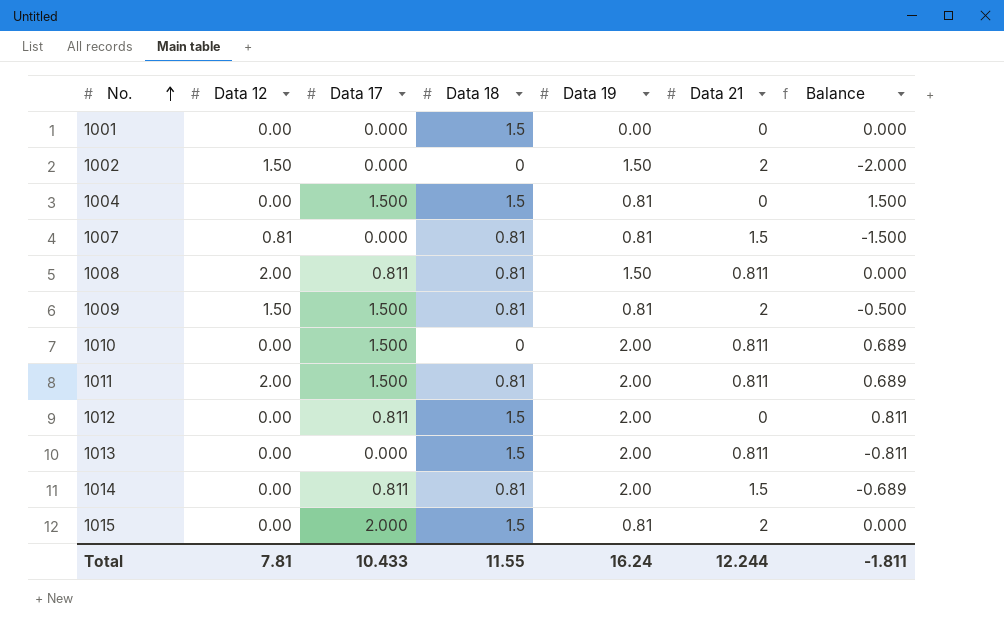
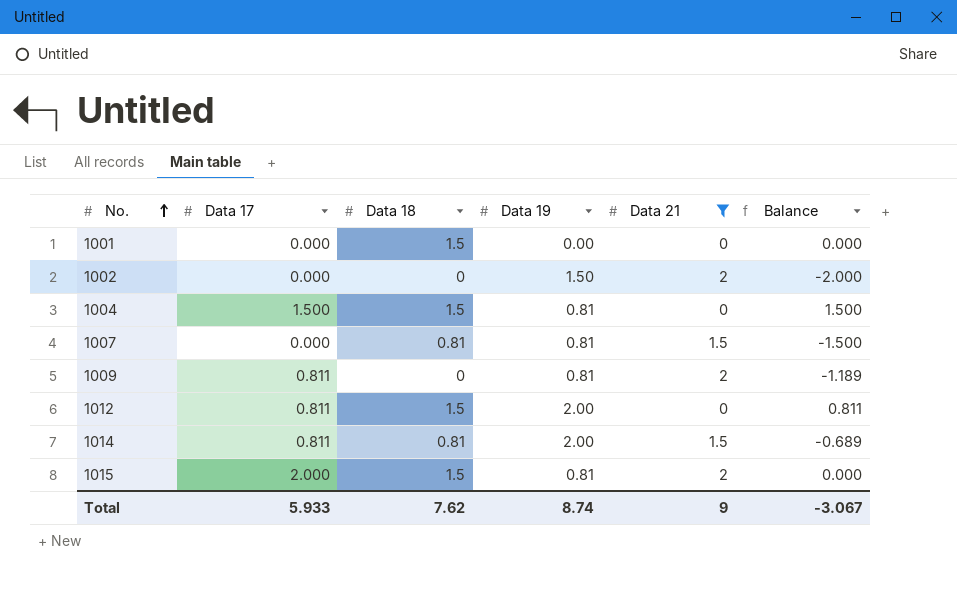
filter: none -> Data 21 != 0.811
column Data 12 | position: 2 -> none
1009 | Data 17: 1.500 -> 0.811
1009 | Data 18: 0.81 -> 0
1009 | Balance: -0.500 -> -1.189
Total | Data 17: 10.433 -> 5.933
Total | Data 18: 11.55 -> 7.62
Total | Data 19: 16.24 -> 8.74
Total | Data 21: 12.244 -> 9
Total | Balance: -1.811 -> -3.067

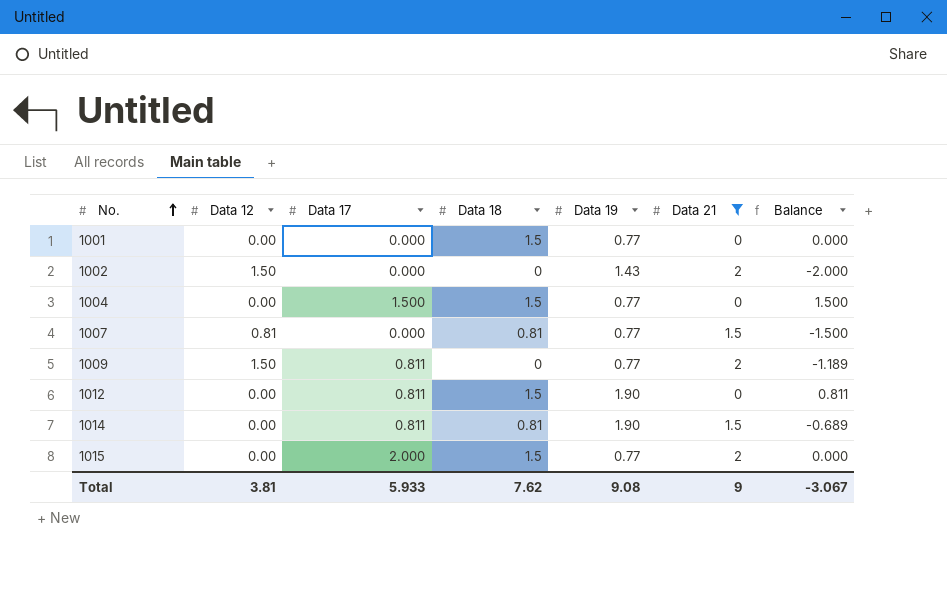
column Data 12 | position: none -> 2
1001 | Data 19: 0.00 -> 0.77
1002 | Data 19: 1.50 -> 1.43
1004 | Data 19: 0.81 -> 0.77
1007 | Data 19: 0.81 -> 0.77
1009 | Data 19: 0.81 -> 0.77
1012 | Data 19: 2.00 -> 1.90
1014 | Data 19: 2.00 -> 1.90
1015 | Data 19: 0.81 -> 0.77
Total | Data 19: 8.74 -> 9.08

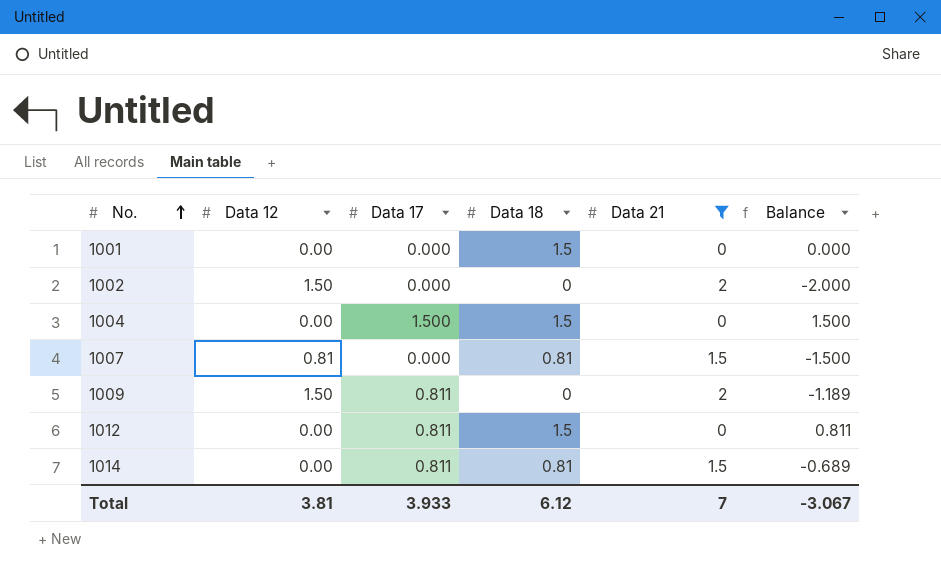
column Data 19 | position: 5 -> none
row 1015: 0.00 | 2.000 | 1.5 | 0.77 | 2 | 0.000 -> none
Total | Data 17: 5.933 -> 3.933
Total | Data 18: 7.62 -> 6.12
Total | Data 21: 9 -> 7

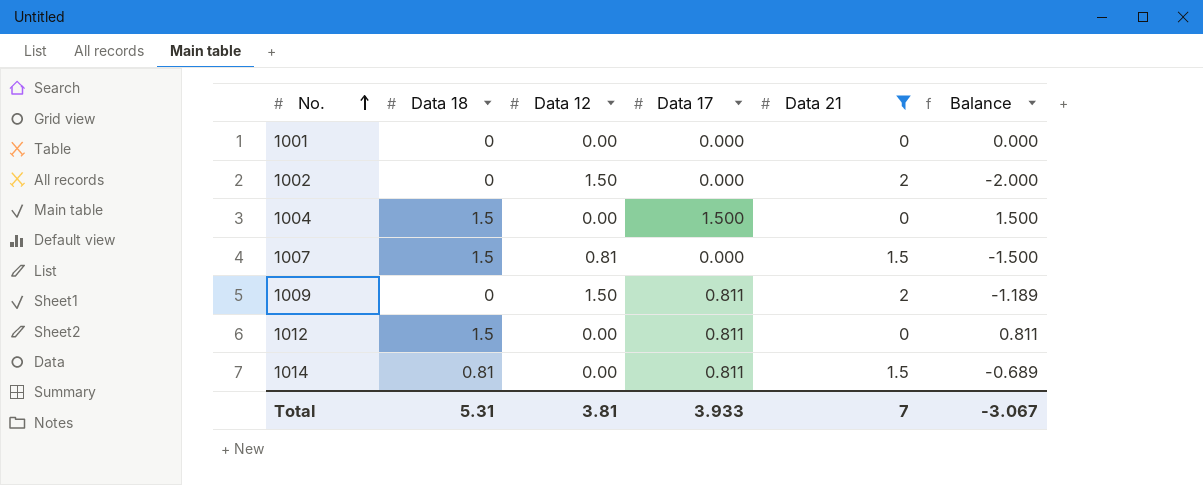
column Data 18 | position: 4 -> 2
1001 | Data 18: 1.5 -> 0
1007 | Data 18: 0.81 -> 1.5
Total | Data 18: 6.12 -> 5.31

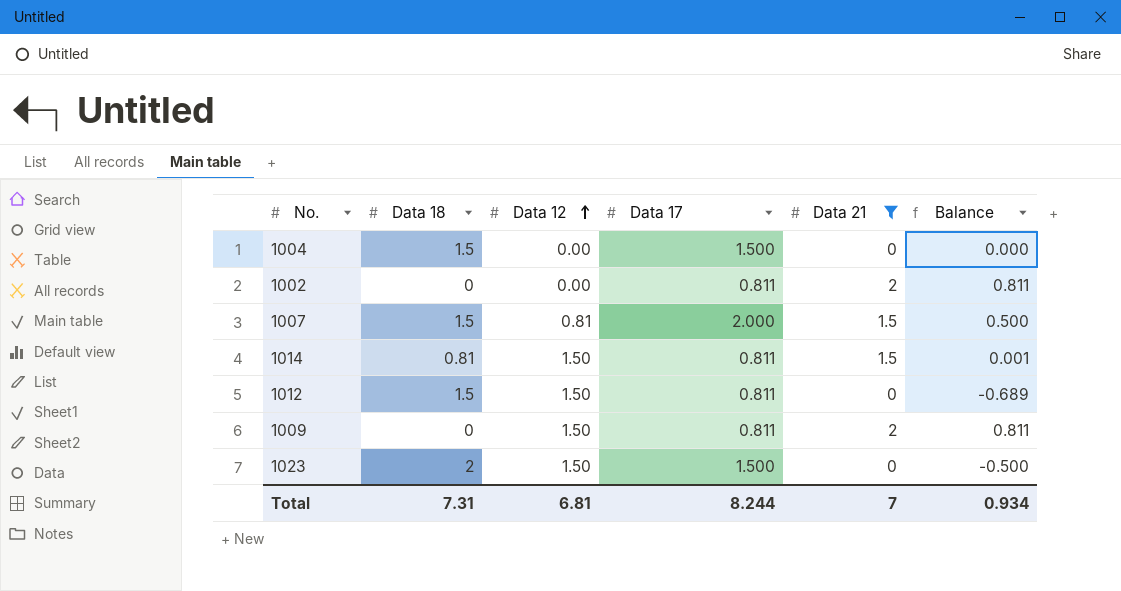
row order: No. ascending -> Data 12 ascending
column Balance | formula: [Data 17] - [Data 21] -> [Data 17] - [Data 18]
row 1001: 0 | 0.00 | 0.000 | 0 | 0.000 -> none
1002 | Data 12: 1.50 -> 0.00
1002 | Data 17: 0.000 -> 0.811
1007 | Data 17: 0.000 -> 2.000
1014 | Data 12: 0.00 -> 1.50
1012 | Data 12: 0.00 -> 1.50
row 1023: none -> 2 | 1.50 | 1.500 | 0 | -0.500
Total | Data 18: 5.31 -> 7.31
Total | Data 12: 3.81 -> 6.81
Total | Data 17: 3.933 -> 8.244
Total | Balance: -3.067 -> 0.934

